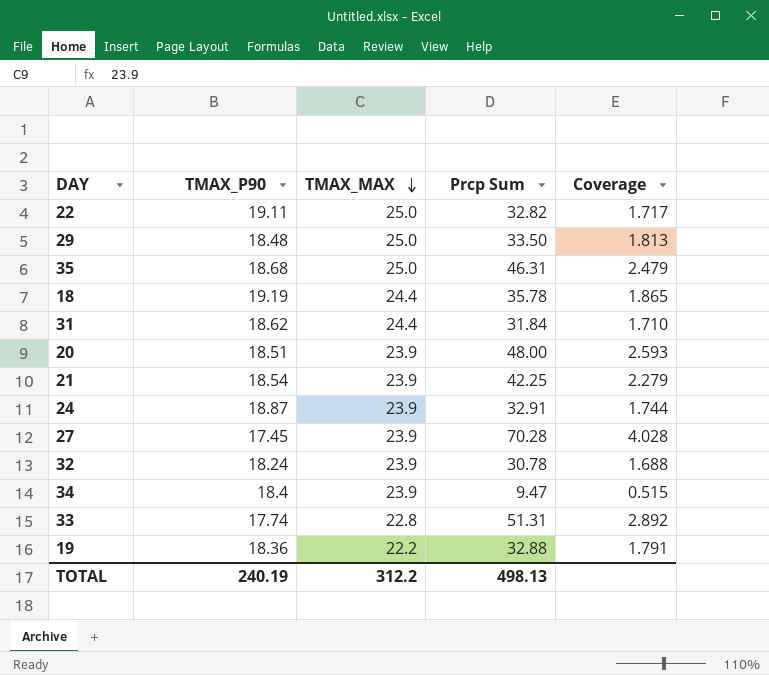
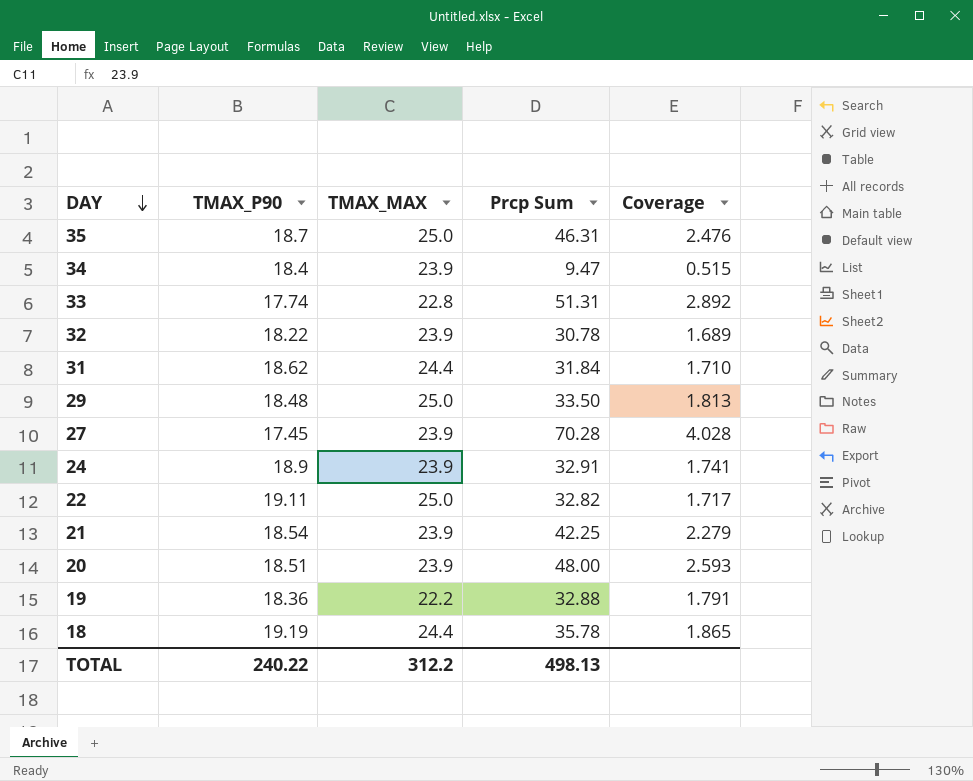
row order: TMAX_MAX descending -> DAY descending
35 | TMAX_P90: 18.68 -> 18.7
35 | Coverage: 2.479 -> 2.476
32 | TMAX_P90: 18.24 -> 18.22
32 | Coverage: 1.688 -> 1.689
24 | TMAX_P90: 18.87 -> 18.9
24 | Coverage: 1.744 -> 1.741
TOTAL | TMAX_P90: 240.19 -> 240.22

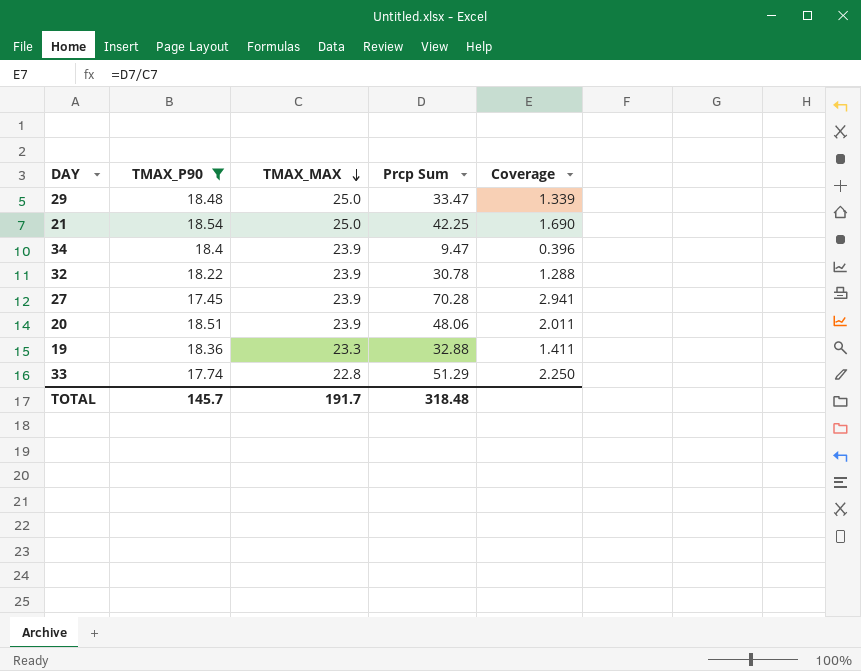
filter: none -> TMAX_P90 <= 18.54
row order: DAY descending -> TMAX_MAX descending
column Coverage | formula: [Prcp Sum] / [TMAX_P90] -> [Prcp Sum] / [TMAX_MAX]
29 | Prcp Sum: 33.50 -> 33.47
21 | TMAX_MAX: 23.9 -> 25.0
20 | Prcp Sum: 48.00 -> 48.06
19 | TMAX_MAX: 22.2 -> 23.3
33 | Prcp Sum: 51.31 -> 51.29
TOTAL | TMAX_P90: 240.22 -> 145.7
TOTAL | TMAX_MAX: 312.2 -> 191.7
TOTAL | Prcp Sum: 498.13 -> 318.48

